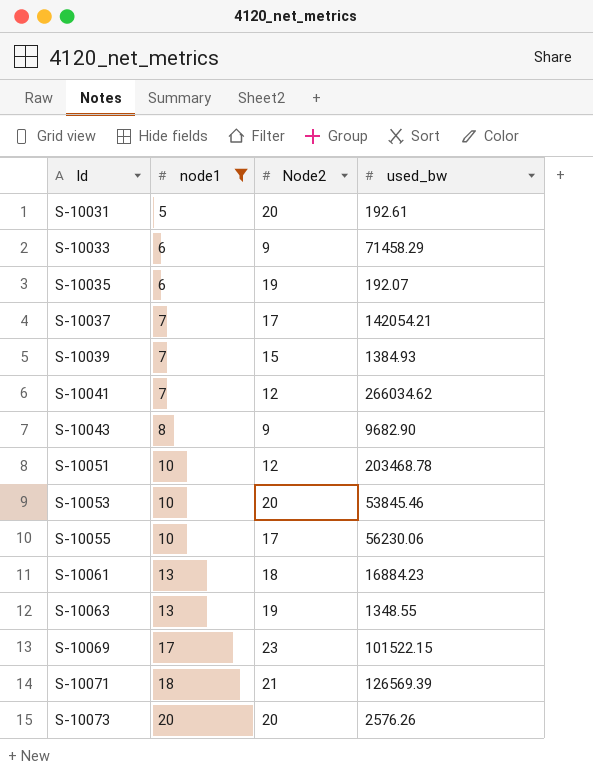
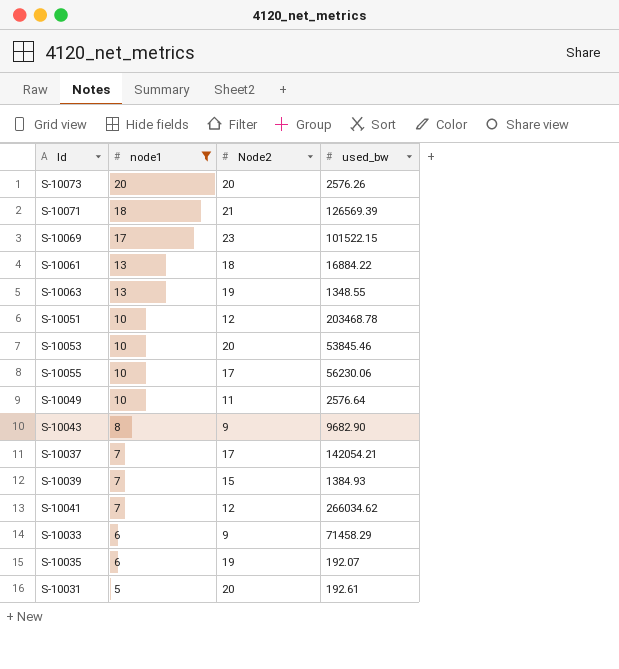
row order: Id ascending -> node1 descending
S-10061 | used_bw: 16884.23 -> 16884.22
row S-10049: none -> 10 | 11 | 2576.64

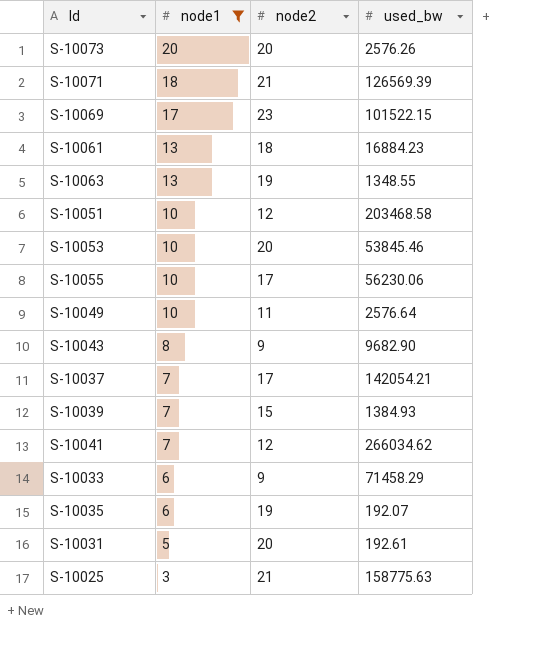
column name: Node2 -> node2
S-10061 | used_bw: 16884.22 -> 16884.23
S-10051 | used_bw: 203468.78 -> 203468.58
row S-10025: none -> 3 | 21 | 158775.63

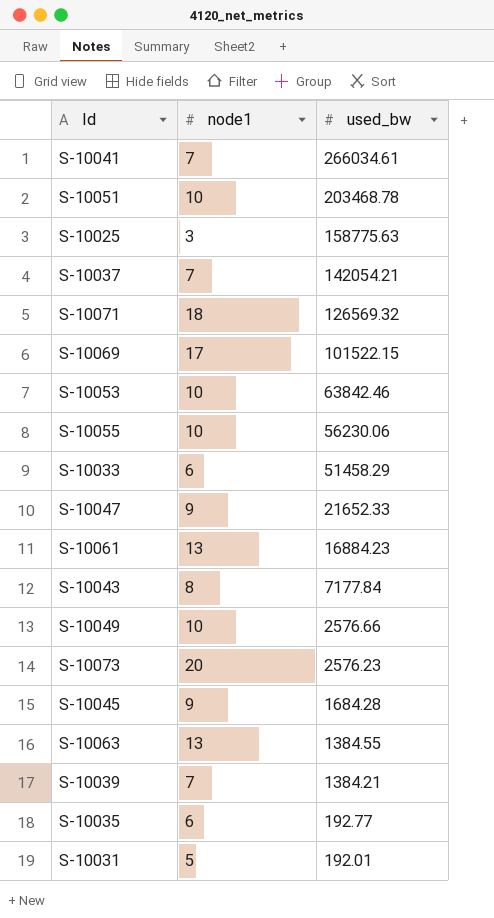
filter: node1 != 9 -> none
row order: node1 descending -> used_bw descending
column node2 | position: 3 -> none
S-10041 | used_bw: 266034.62 -> 266034.61
S-10051 | used_bw: 203468.58 -> 203468.78
S-10071 | used_bw: 126569.39 -> 126569.32
S-10053 | used_bw: 53845.46 -> 63842.46
S-10033 | used_bw: 71458.29 -> 51458.29
S-10043 | used_bw: 9682.90 -> 7177.84
S-10049 | used_bw: 2576.64 -> 2576.66
S-10073 | used_bw: 2576.26 -> 2576.23
S-10063 | used_bw: 1348.55 -> 1384.55
S-10039 | used_bw: 1384.93 -> 1384.21
S-10035 | used_bw: 192.07 -> 192.77
S-10031 | used_bw: 192.61 -> 192.01

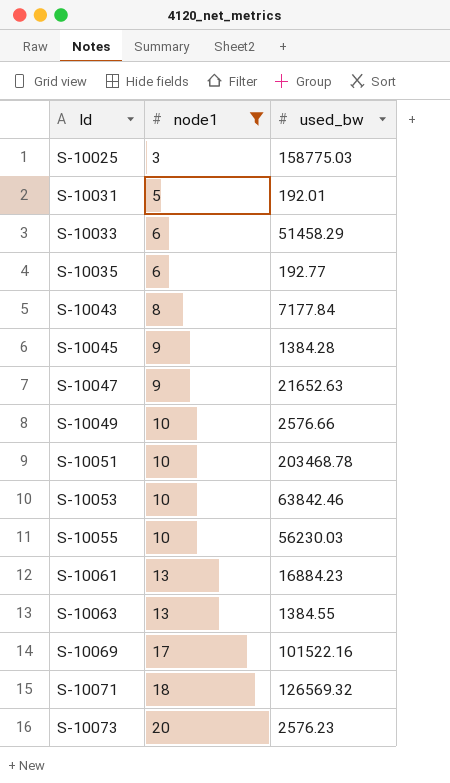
filter: none -> node1 != 7
row order: used_bw descending -> Id ascending
S-10025 | used_bw: 158775.63 -> 158775.03
S-10045 | used_bw: 1684.28 -> 1384.28
S-10047 | used_bw: 21652.33 -> 21652.63
S-10055 | used_bw: 56230.06 -> 56230.03
S-10069 | used_bw: 101522.15 -> 101522.16

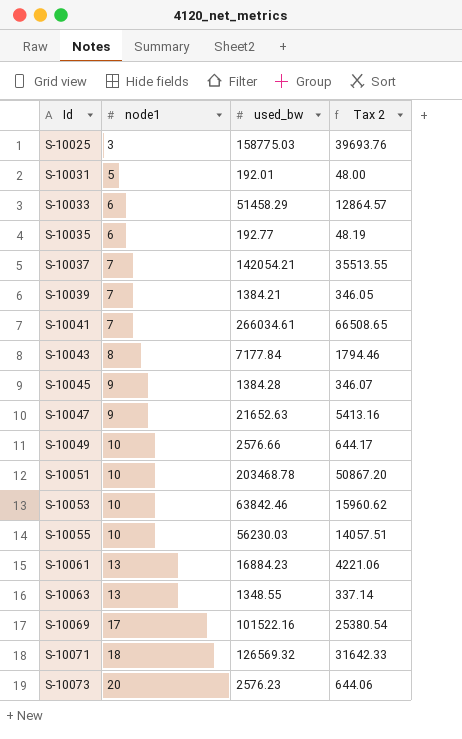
filter: node1 != 7 -> none
column Tax 2 | formula: none -> [used_bw] * 0.25
S-10063 | used_bw: 1384.55 -> 1348.55

